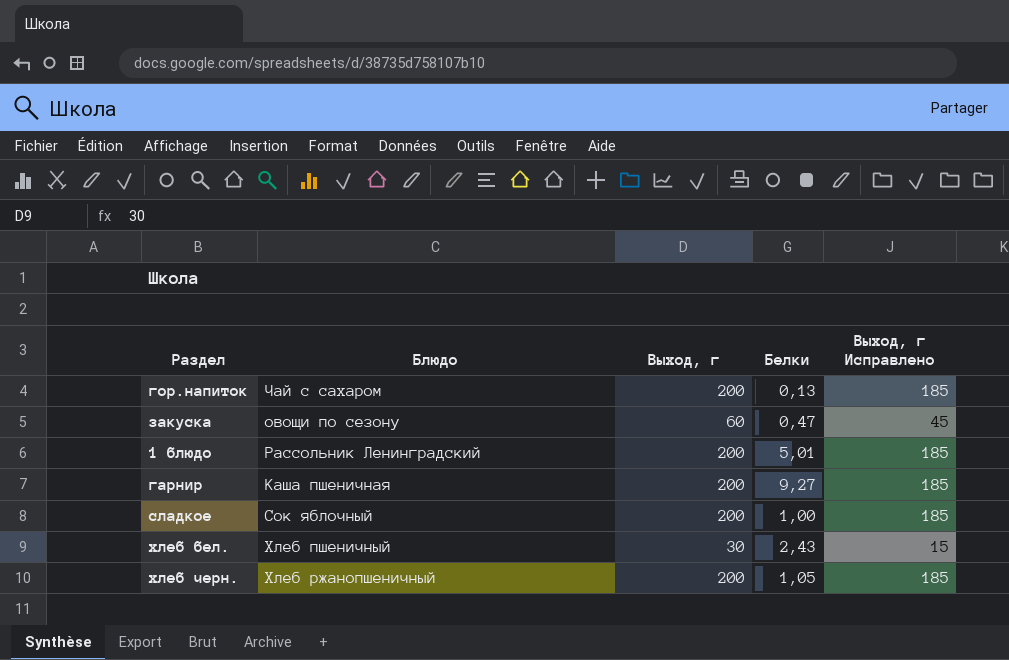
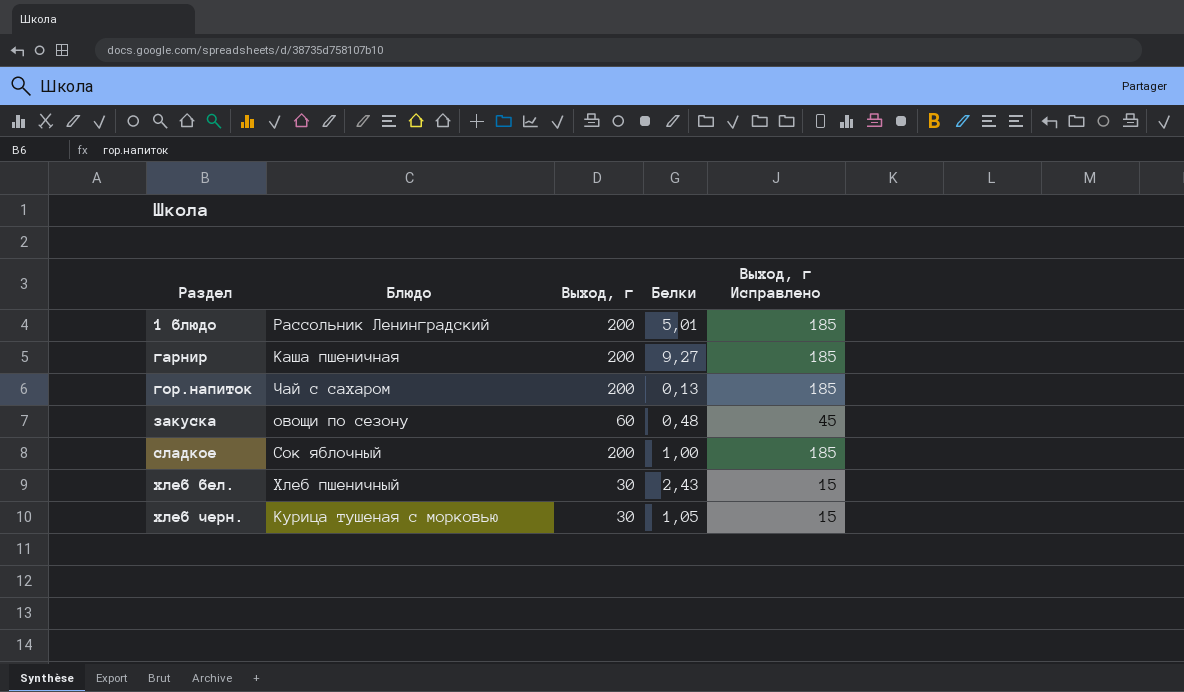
row order: none -> Раздел ascending
закуска | Белки: 0,47 -> 0,48
хлеб черн. | Блюдо: Хлеб ржанопшеничный -> Курица тушеная с морковью
хлеб черн. | Выход, г: 200 -> 30
хлеб черн. | Выход, г Исправлено: 185 -> 15

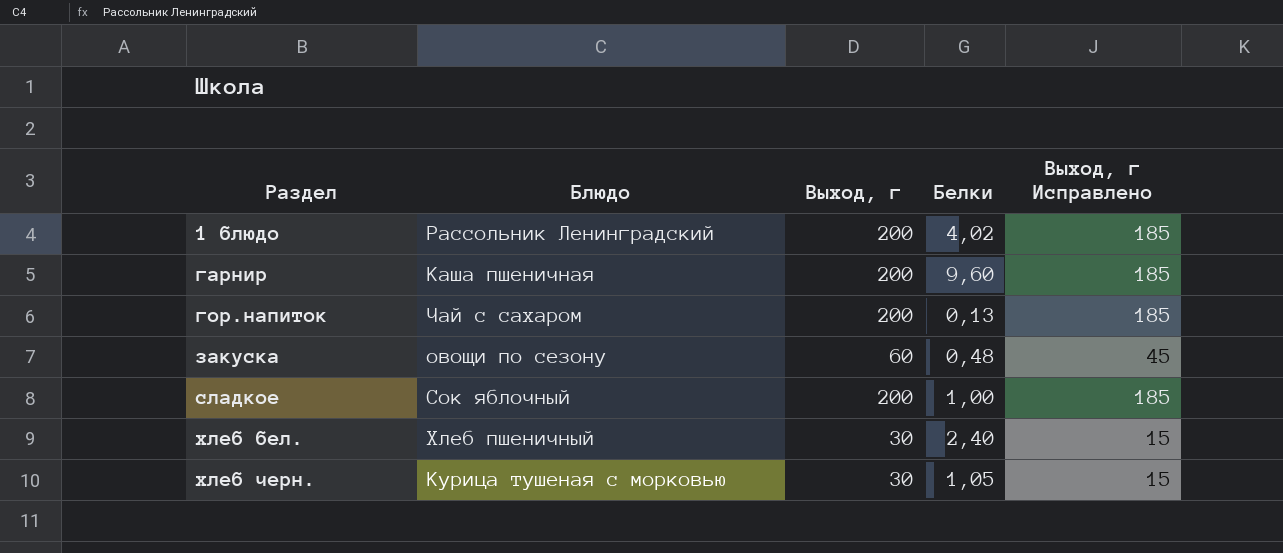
1 блюдо | Белки: 5,01 -> 4,02
гарнир | Белки: 9,27 -> 9,60
хлеб бел. | Белки: 2,43 -> 2,40

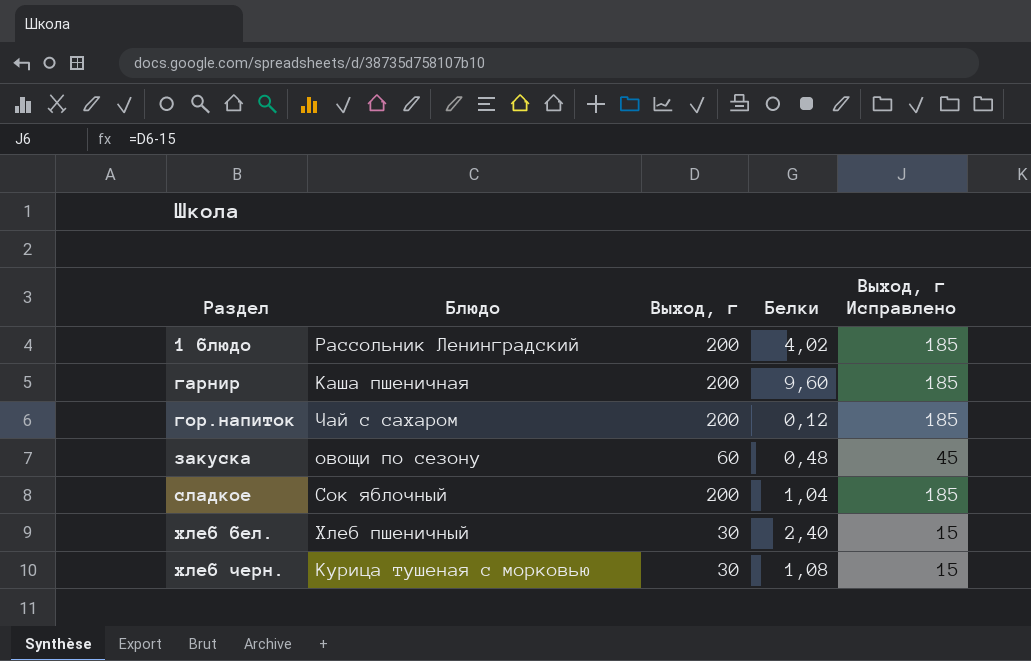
гор.напиток | Белки: 0,13 -> 0,12
сладкое | Белки: 1,00 -> 1,04
хлеб черн. | Белки: 1,05 -> 1,08

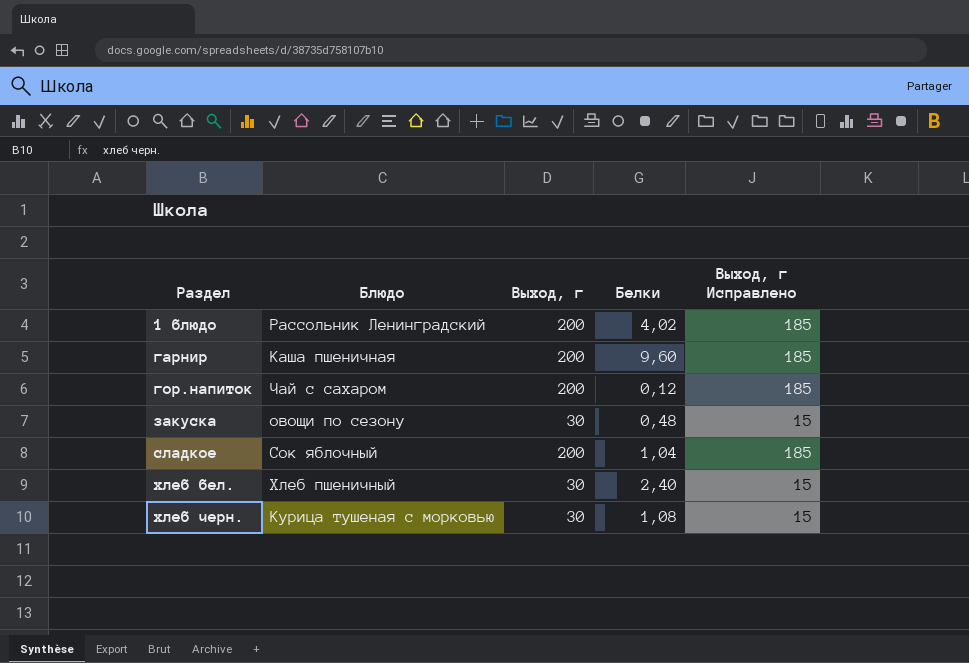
закуска | Выход, г: 60 -> 30
закуска | Выход, г Исправлено: 45 -> 15

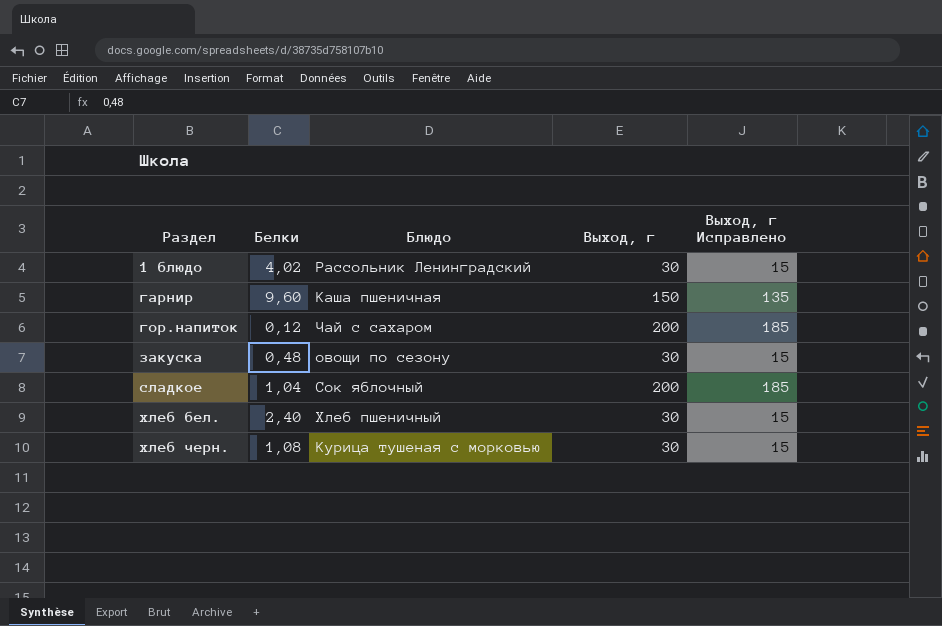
column Белки | position: 4 -> 2
1 блюдо | Выход, г: 200 -> 30
1 блюдо | Выход, г Исправлено: 185 -> 15
гарнир | Выход, г: 200 -> 150
гарнир | Выход, г Исправлено: 185 -> 135

